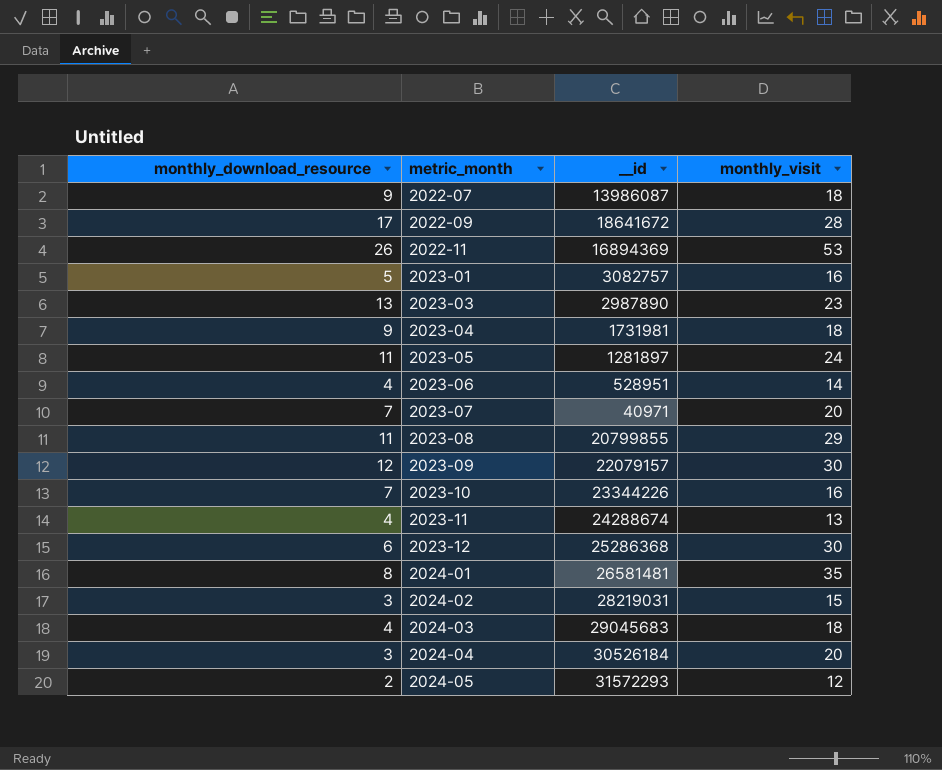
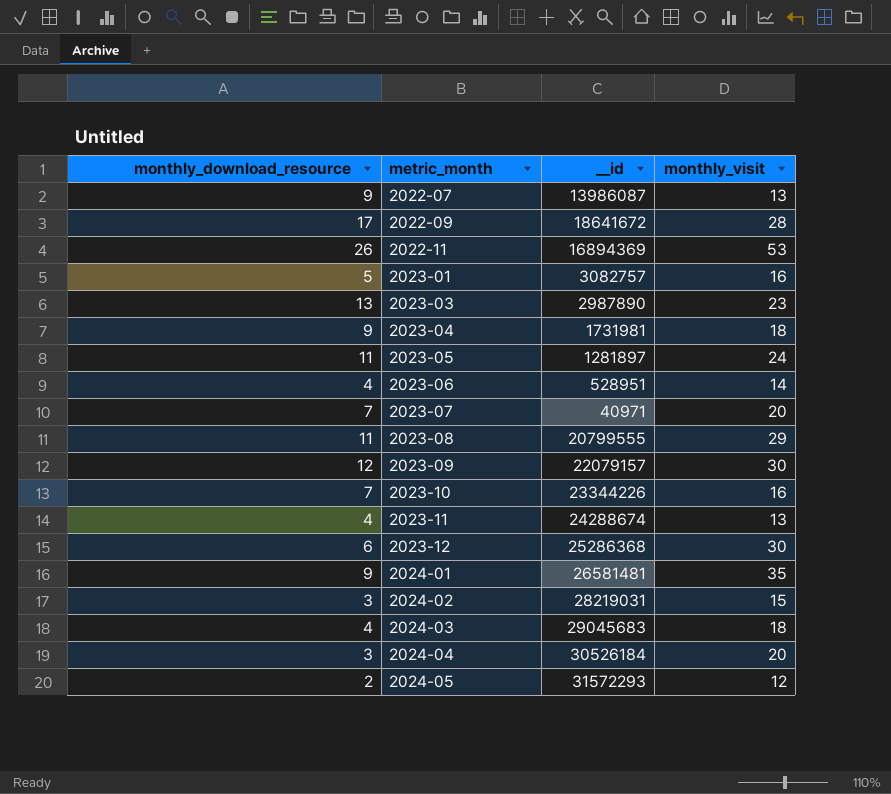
2022-07 | monthly_visit: 18 -> 13
2023-08 | __id: 20799855 -> 20799555
2024-01 | monthly_download_resource: 8 -> 9

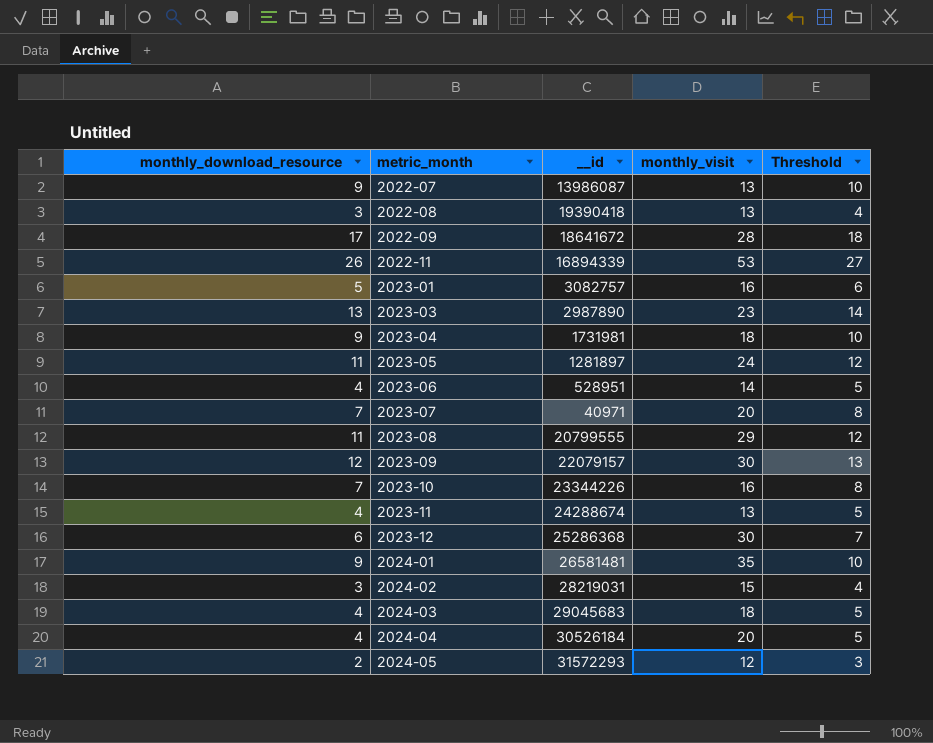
column Threshold | formula: none -> [monthly_download_resource] + 1
row 2022-08: none -> 3 | 19390418 | 13 | 4
2022-11 | __id: 16894369 -> 16894339
2024-04 | monthly_download_resource: 3 -> 4

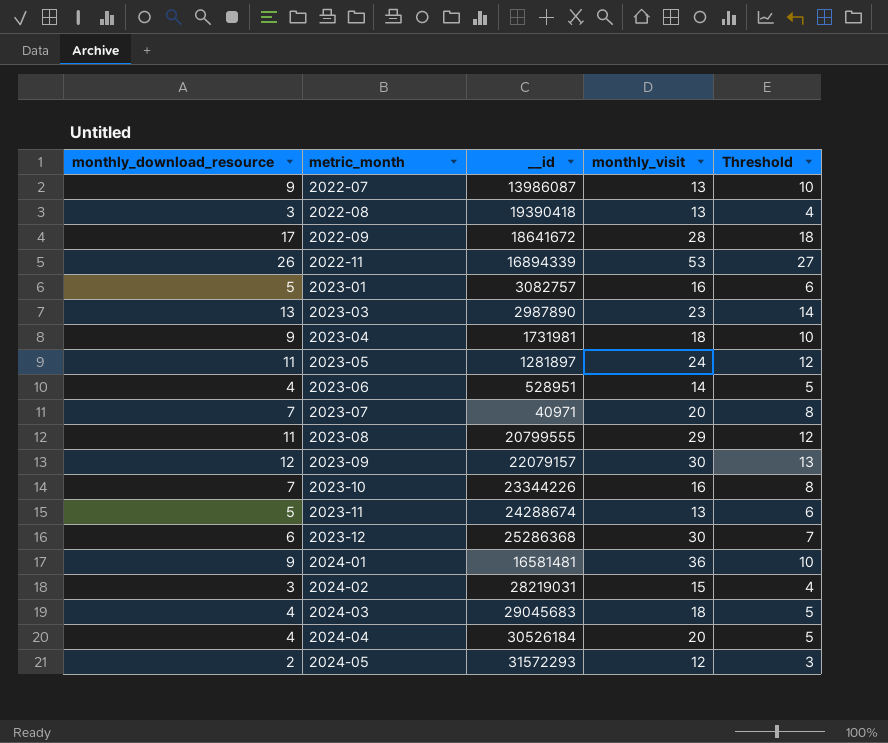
2023-11 | monthly_download_resource: 4 -> 5
2023-11 | Threshold: 5 -> 6
2024-01 | __id: 26581481 -> 16581481
2024-01 | monthly_visit: 35 -> 36

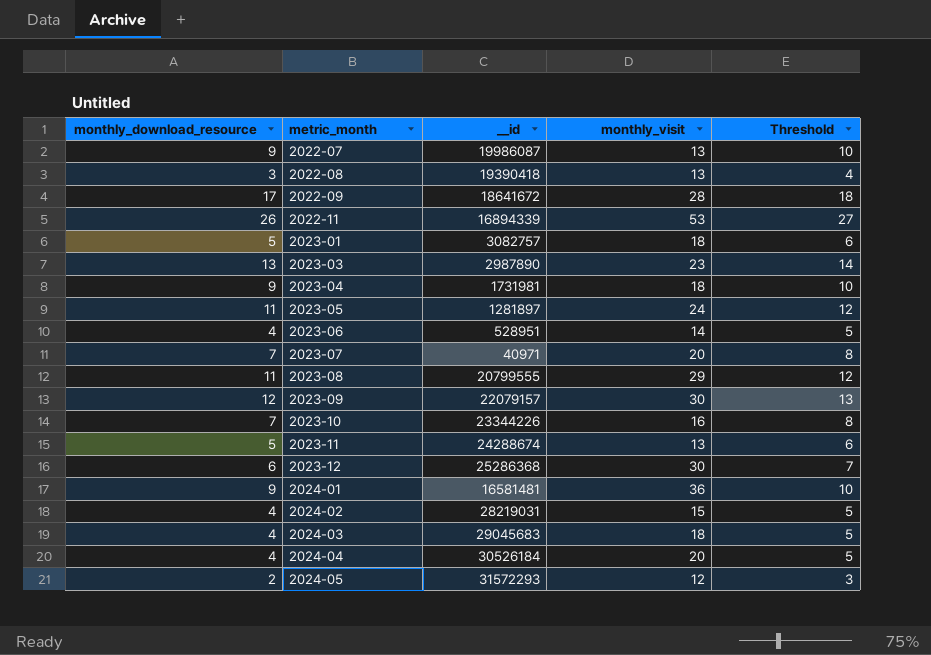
2022-07 | __id: 13986087 -> 19986087
2023-01 | monthly_visit: 16 -> 18
2024-02 | monthly_download_resource: 3 -> 4
2024-02 | Threshold: 4 -> 5

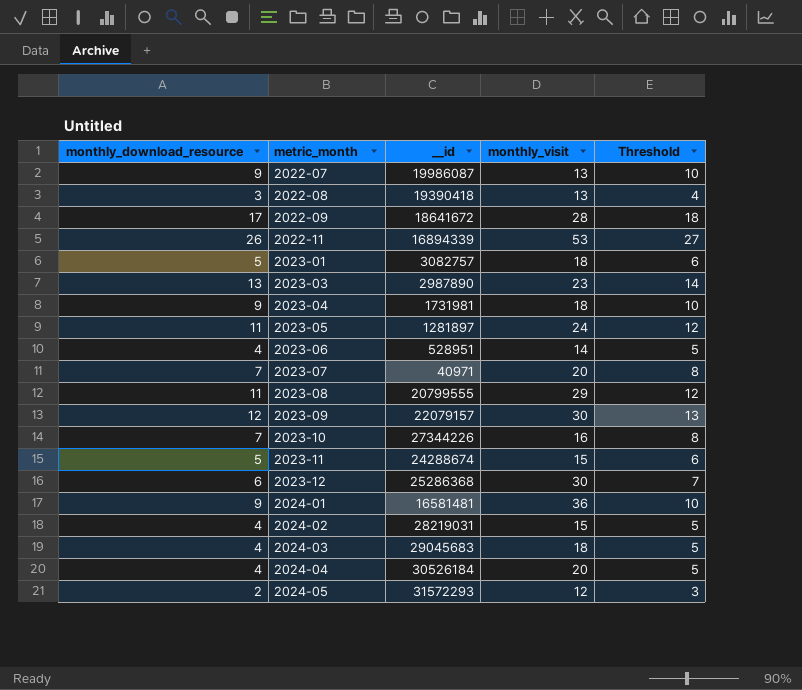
2023-10 | __id: 23344226 -> 27344226
2023-11 | monthly_visit: 13 -> 15

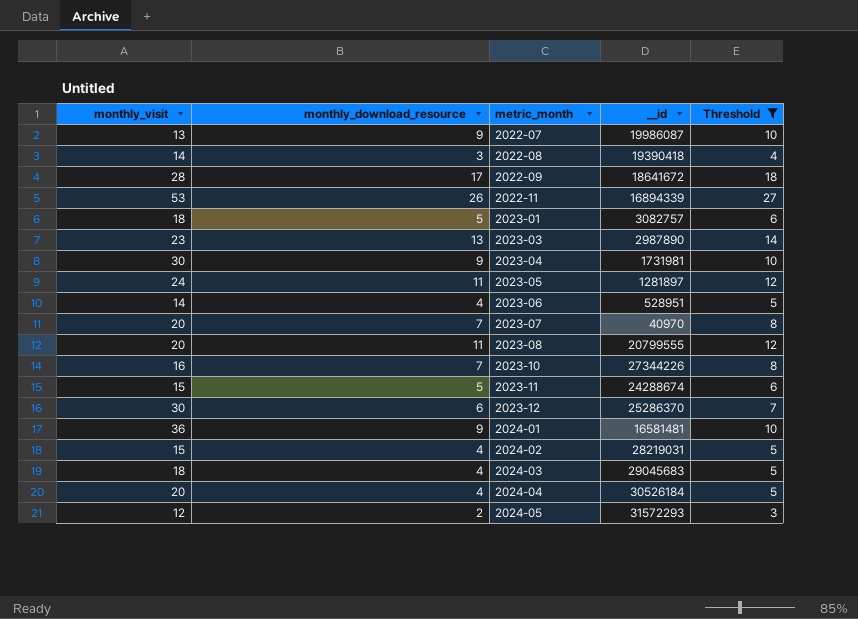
filter: none -> Threshold != 13
column monthly_visit | position: 4 -> 1
2022-08 | monthly_visit: 13 -> 14
2023-04 | monthly_visit: 18 -> 30
2023-07 | __id: 40971 -> 40970
2023-08 | monthly_visit: 29 -> 20
2023-12 | __id: 25286368 -> 25286370

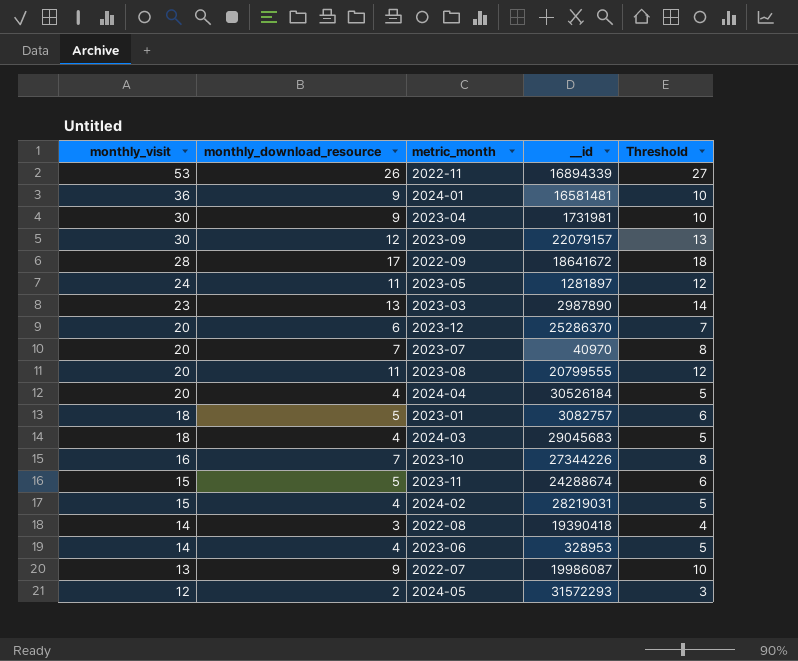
filter: Threshold != 13 -> none
row order: metric_month ascending -> monthly_visit descending
2023-12 | monthly_visit: 30 -> 20
2023-06 | __id: 528951 -> 328953

